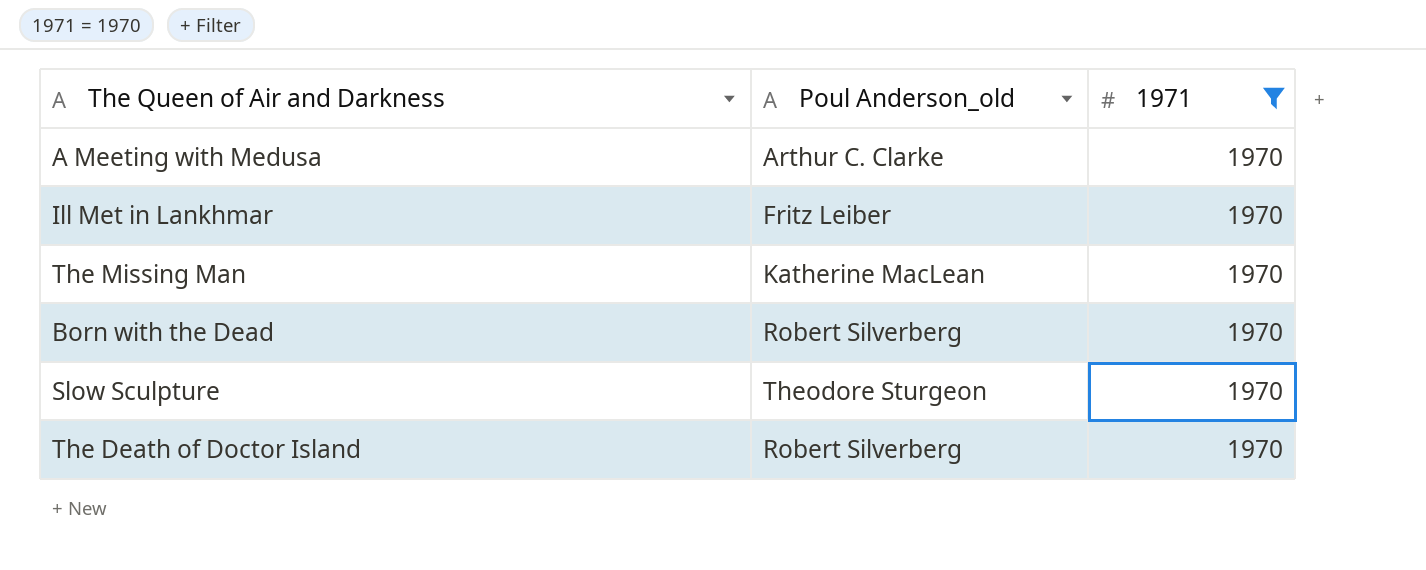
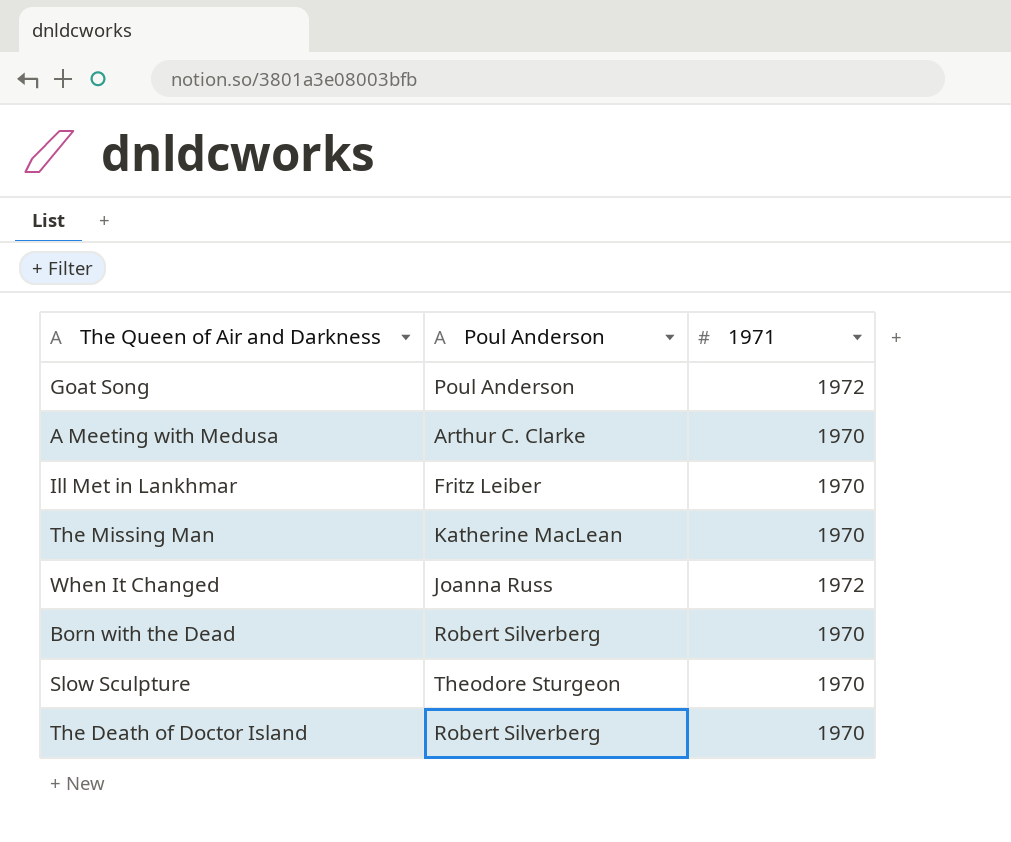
filter: 1971 = 1970 -> none
column name: Poul Anderson_old -> Poul Anderson

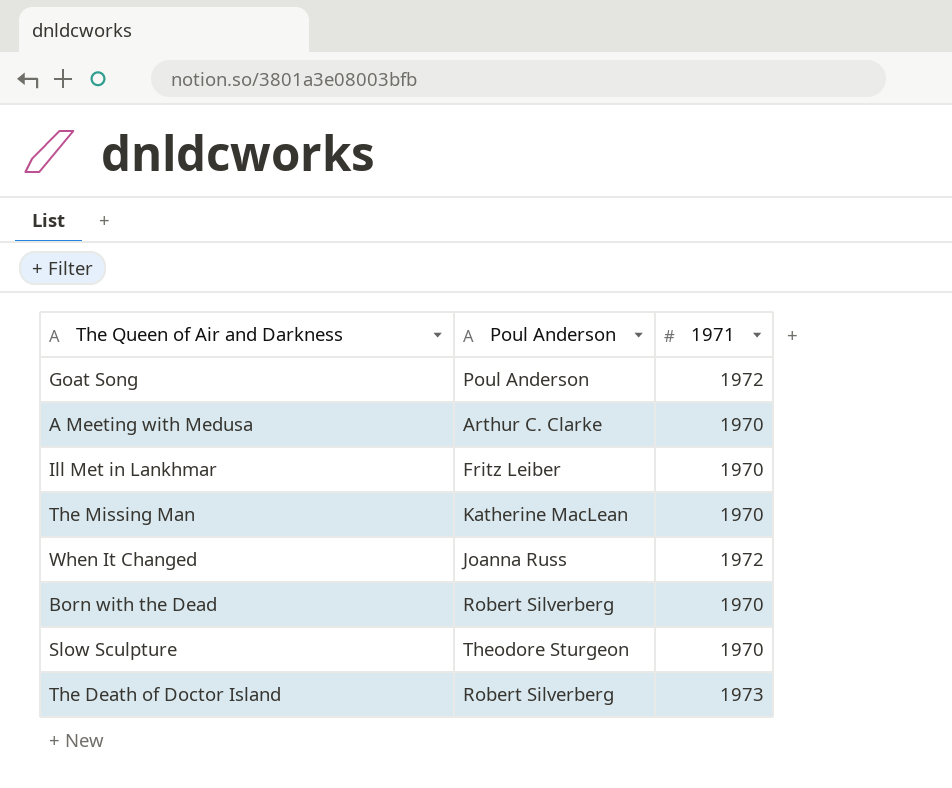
The Death of Doctor Island | 1971: 1970 -> 1973

